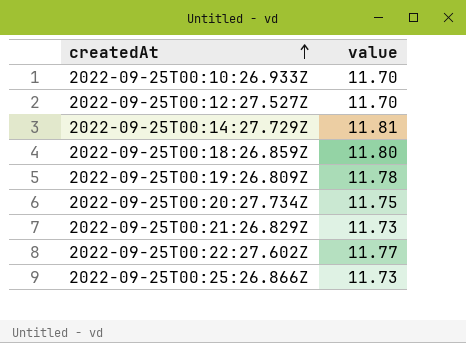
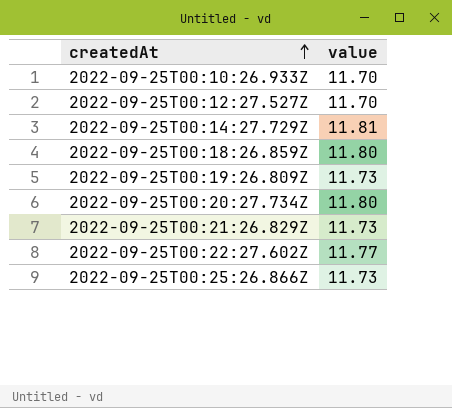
2022-09-25T00:19:26.809Z | value: 11.78 -> 11.73
2022-09-25T00:20:27.734Z | value: 11.75 -> 11.80

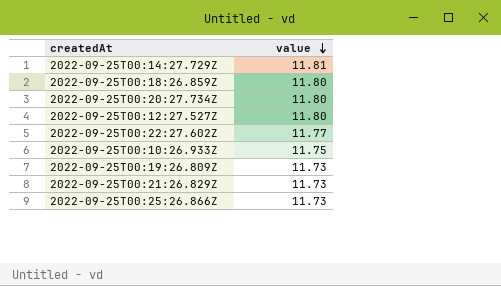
row order: createdAt ascending -> value descending
2022-09-25T00:12:27.527Z | value: 11.70 -> 11.80
2022-09-25T00:10:26.933Z | value: 11.70 -> 11.75

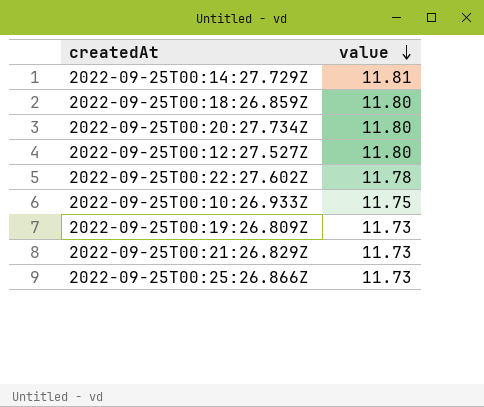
2022-09-25T00:22:27.602Z | value: 11.77 -> 11.78

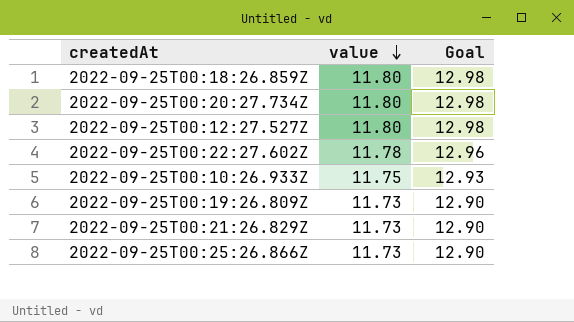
column Goal | formula: none -> [value] * 1.1
row 2022-09-25T00:14:27.729Z: 11.81 -> none

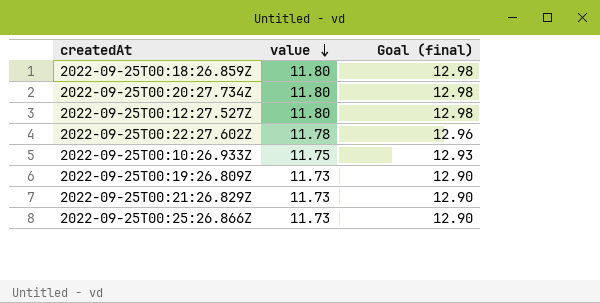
column name: Goal -> Goal (final)

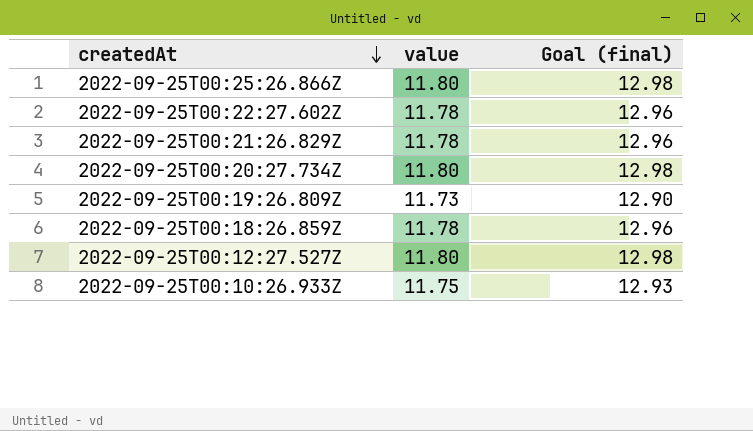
row order: value descending -> createdAt descending
2022-09-25T00:25:26.866Z | value: 11.73 -> 11.80
2022-09-25T00:25:26.866Z | Goal (final): 12.90 -> 12.98
2022-09-25T00:21:26.829Z | value: 11.73 -> 11.78
2022-09-25T00:21:26.829Z | Goal (final): 12.90 -> 12.96
2022-09-25T00:18:26.859Z | value: 11.80 -> 11.78
2022-09-25T00:18:26.859Z | Goal (final): 12.98 -> 12.96

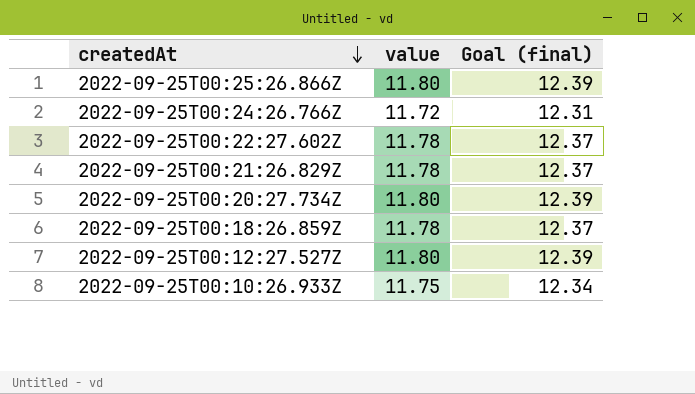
column Goal (final) | formula: [value] * 1.1 -> [value] * 1.05
row 2022-09-25T00:19:26.809Z: 11.73 | 12.90 -> none
row 2022-09-25T00:24:26.766Z: none -> 11.72 | 12.31

